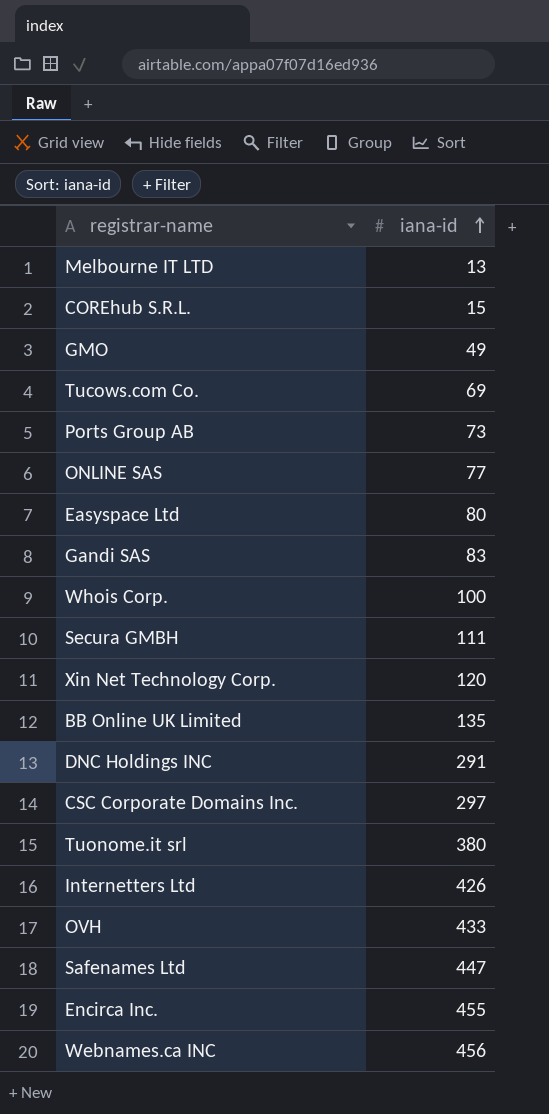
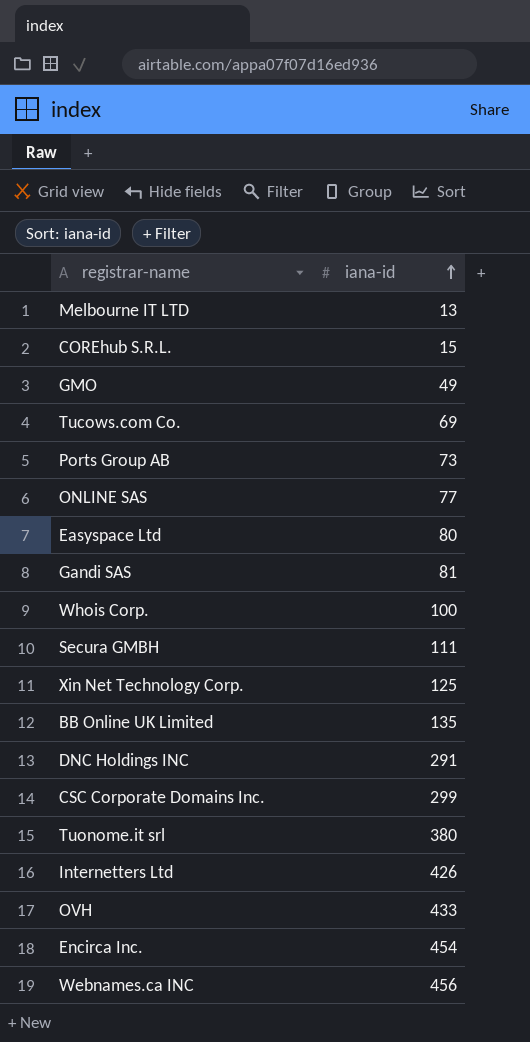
row Safenames Ltd: 447 -> none
Gandi SAS | iana-id: 83 -> 81
Xin Net Technology Corp. | iana-id: 120 -> 125
CSC Corporate Domains Inc. | iana-id: 297 -> 299
Encirca Inc. | iana-id: 455 -> 454

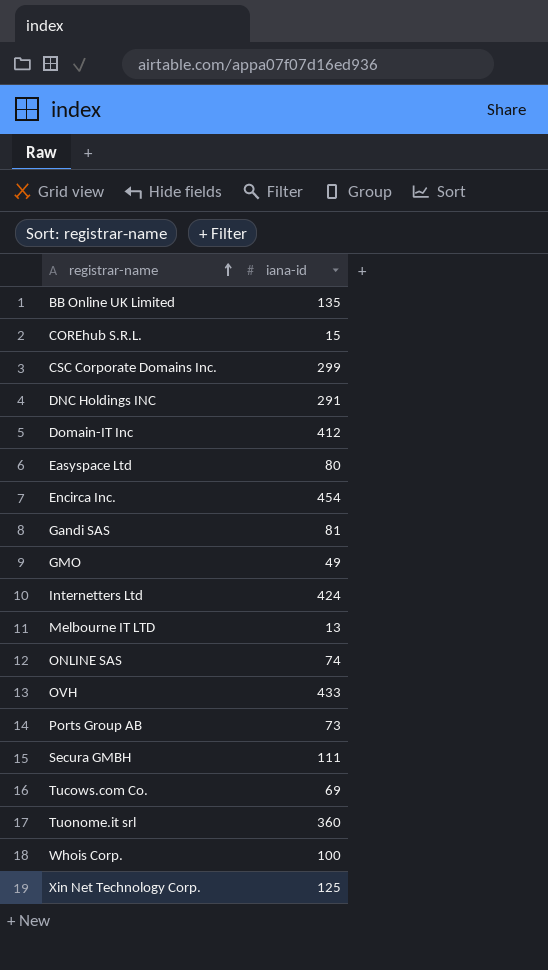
row order: iana-id ascending -> registrar-name ascending
row Webnames.ca INC: 456 -> none
row Domain-IT Inc: none -> 412
Internetters Ltd | iana-id: 426 -> 424
ONLINE SAS | iana-id: 77 -> 74
Tuonome.it srl | iana-id: 380 -> 360

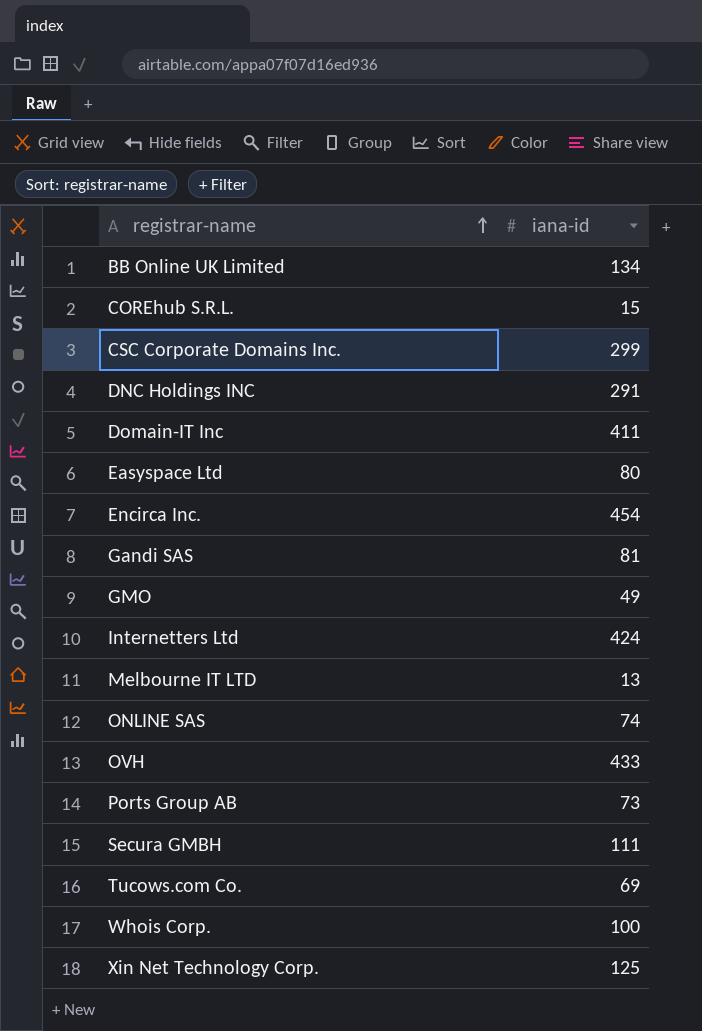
row Tuonome.it srl: 360 -> none
BB Online UK Limited | iana-id: 135 -> 134
Domain-IT Inc | iana-id: 412 -> 411

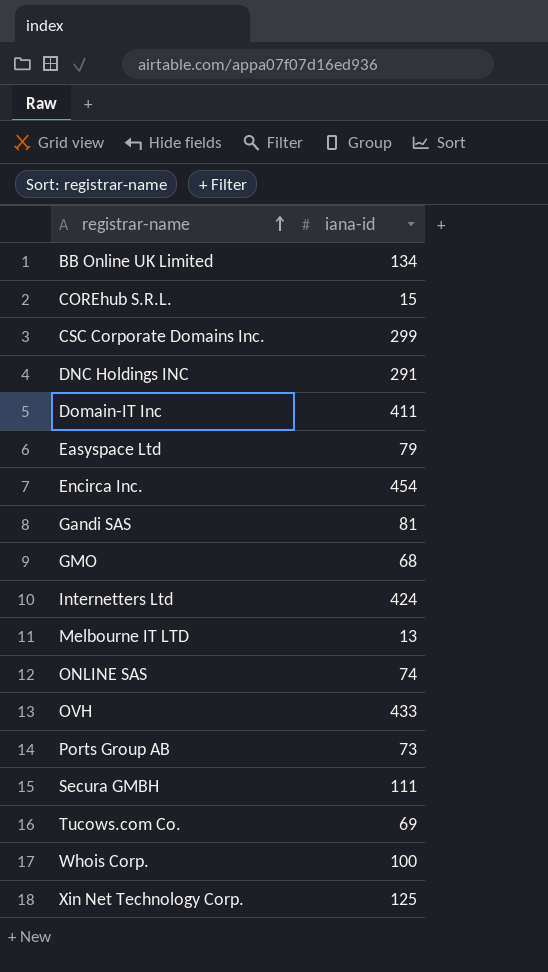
Easyspace Ltd | iana-id: 80 -> 79
GMO | iana-id: 49 -> 68

